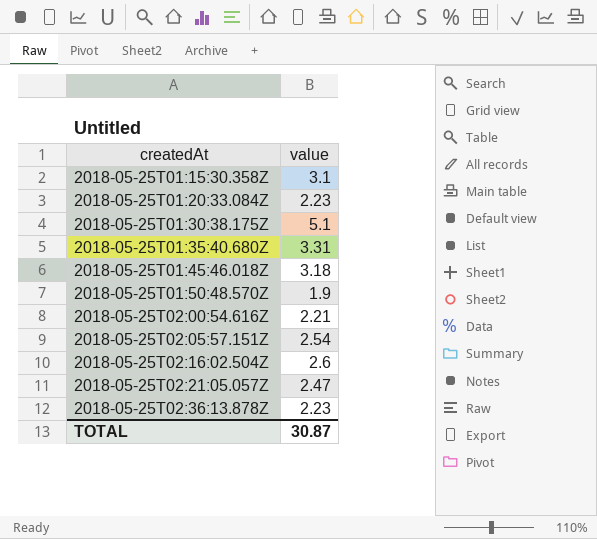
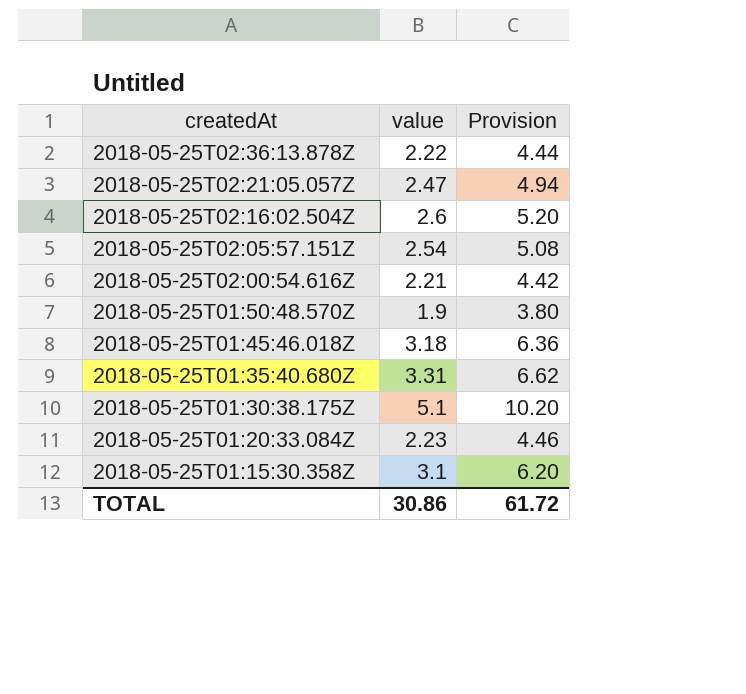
row order: createdAt ascending -> createdAt descending
column Provision | formula: none -> [value] * 2
2018-05-25T02:36:13.878Z | value: 2.23 -> 2.22
TOTAL | value: 30.87 -> 30.86

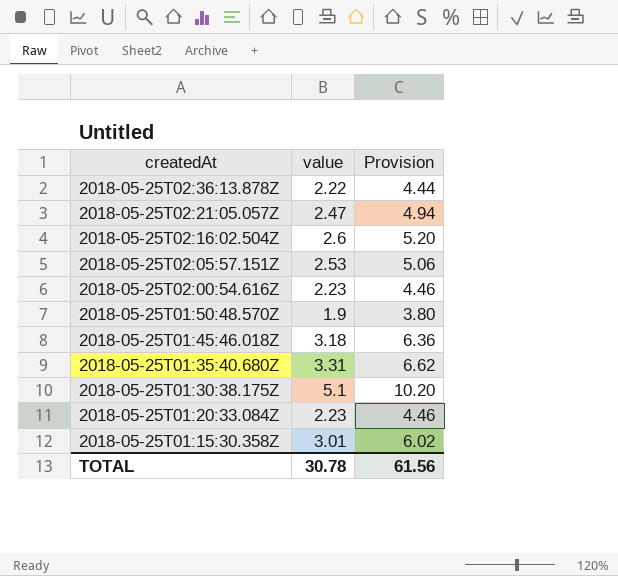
2018-05-25T02:05:57.151Z | value: 2.54 -> 2.53
2018-05-25T02:05:57.151Z | Provision: 5.08 -> 5.06
2018-05-25T02:00:54.616Z | value: 2.21 -> 2.23
2018-05-25T02:00:54.616Z | Provision: 4.42 -> 4.46
2018-05-25T01:15:30.358Z | value: 3.1 -> 3.01
2018-05-25T01:15:30.358Z | Provision: 6.20 -> 6.02
TOTAL | value: 30.86 -> 30.78
TOTAL | Provision: 61.72 -> 61.56

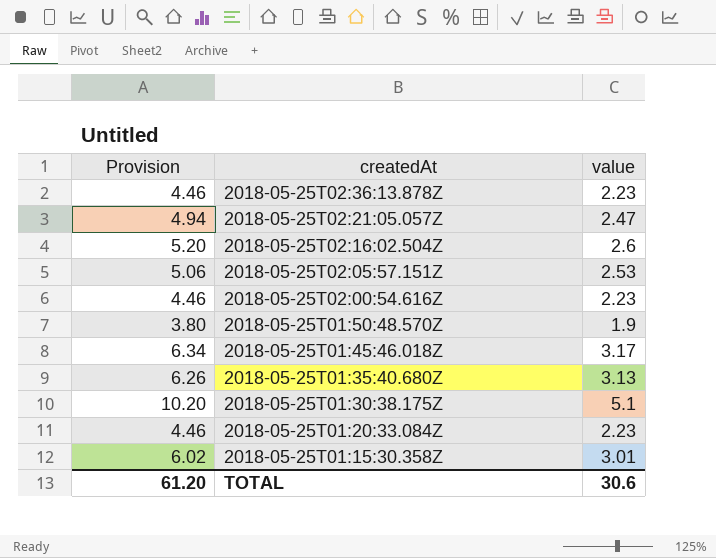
column Provision | position: 3 -> 1
2018-05-25T02:36:13.878Z | Provision: 4.44 -> 4.46
2018-05-25T02:36:13.878Z | value: 2.22 -> 2.23
2018-05-25T01:45:46.018Z | Provision: 6.36 -> 6.34
2018-05-25T01:45:46.018Z | value: 3.18 -> 3.17
2018-05-25T01:35:40.680Z | Provision: 6.62 -> 6.26
2018-05-25T01:35:40.680Z | value: 3.31 -> 3.13
TOTAL | Provision: 61.56 -> 61.20
TOTAL | value: 30.78 -> 30.6

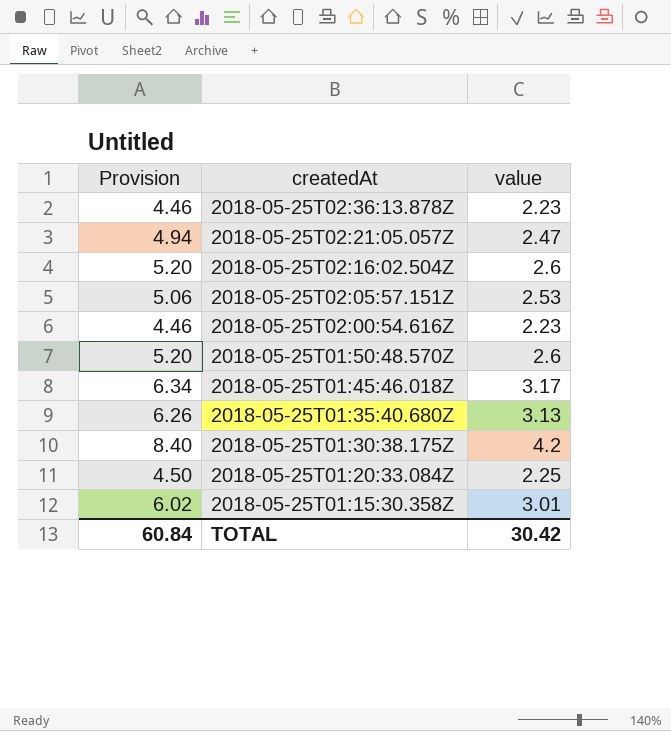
2018-05-25T01:50:48.570Z | Provision: 3.80 -> 5.20
2018-05-25T01:50:48.570Z | value: 1.9 -> 2.6
2018-05-25T01:30:38.175Z | Provision: 10.20 -> 8.40
2018-05-25T01:30:38.175Z | value: 5.1 -> 4.2
2018-05-25T01:20:33.084Z | Provision: 4.46 -> 4.50
2018-05-25T01:20:33.084Z | value: 2.23 -> 2.25
TOTAL | Provision: 61.20 -> 60.84
TOTAL | value: 30.6 -> 30.42

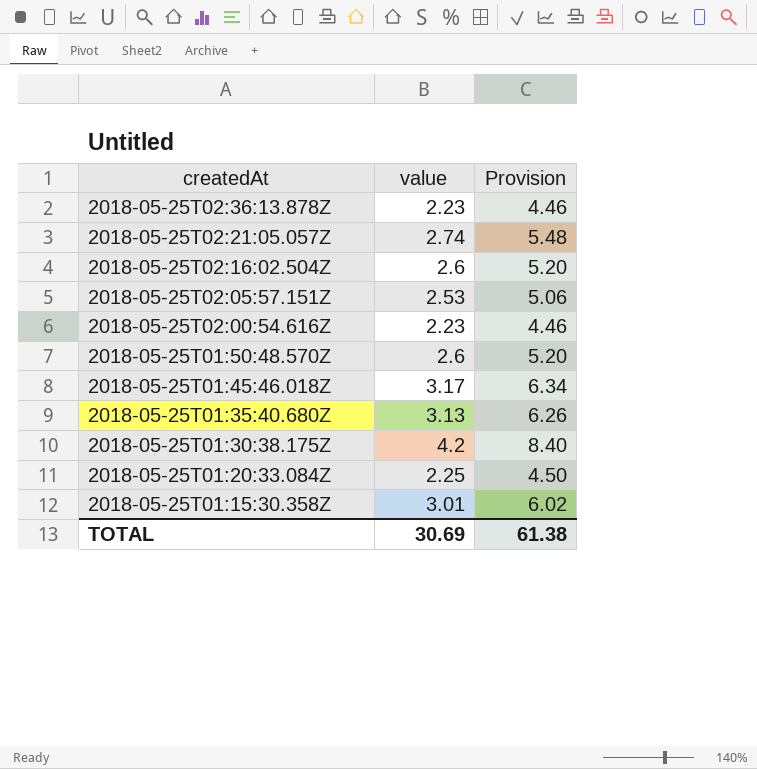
column Provision | position: 1 -> 3
2018-05-25T02:21:05.057Z | value: 2.47 -> 2.74
2018-05-25T02:21:05.057Z | Provision: 4.94 -> 5.48
TOTAL | value: 30.42 -> 30.69
TOTAL | Provision: 60.84 -> 61.38

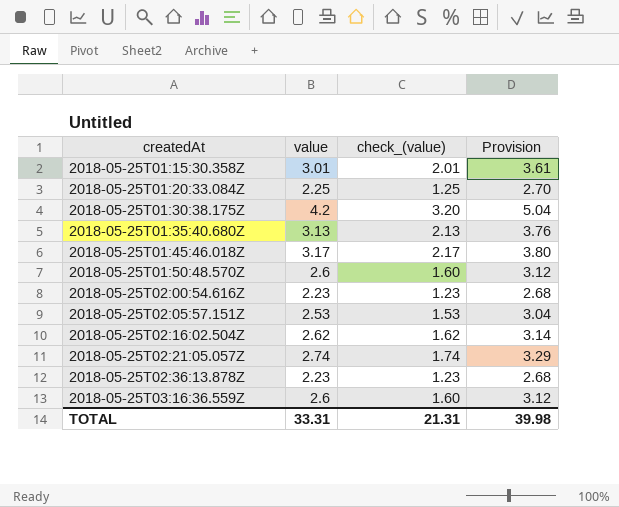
row order: createdAt descending -> createdAt ascending
column check_(value) | formula: none -> [value] - 1
column Provision | formula: [value] * 2 -> [value] * 1.2
2018-05-25T02:16:02.504Z | value: 2.6 -> 2.62
row 2018-05-25T03:16:36.559Z: none -> 2.6 | 1.60 | 3.12
TOTAL | value: 30.69 -> 33.31
TOTAL | Provision: 61.38 -> 39.98

